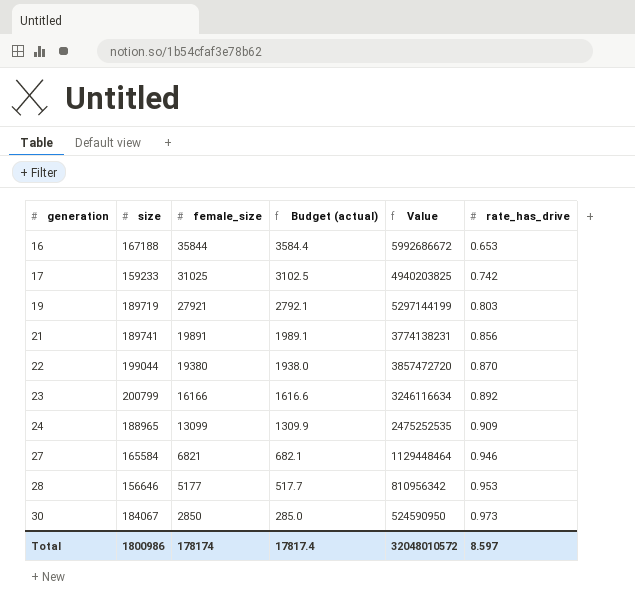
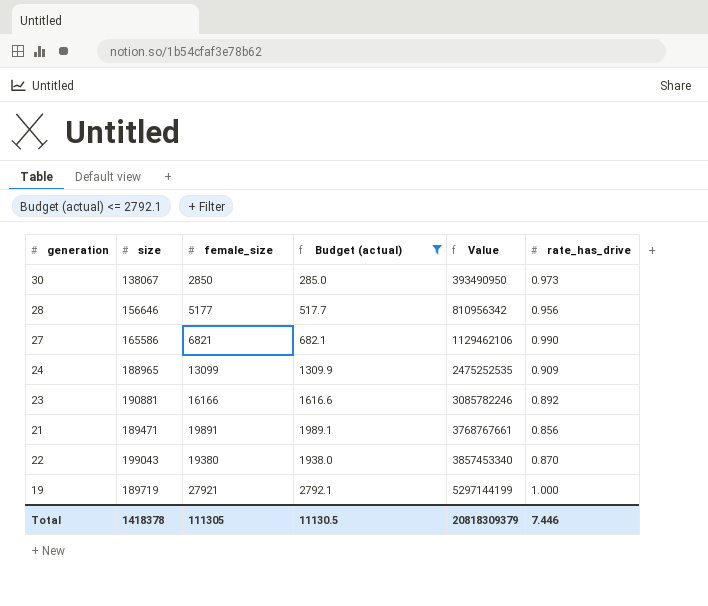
filter: none -> Budget (actual) <= 2792.1
row order: generation ascending -> Value ascending
30 | size: 184067 -> 138067
30 | Value: 524590950 -> 393490950
28 | rate_has_drive: 0.953 -> 0.956
27 | size: 165584 -> 165586
27 | Value: 1129448464 -> 1129462106
27 | rate_has_drive: 0.946 -> 0.990
23 | size: 200799 -> 190881
23 | Value: 3246116634 -> 3085782246
21 | size: 189741 -> 189471
21 | Value: 3774138231 -> 3768767661
22 | size: 199044 -> 199043
22 | Value: 3857472720 -> 3857453340
19 | rate_has_drive: 0.803 -> 1.000
Total | size: 1800986 -> 1418378
Total | female_size: 178174 -> 111305
Total | Budget (actual): 17817.4 -> 11130.5
Total | Value: 32048010572 -> 20818309379
Total | rate_has_drive: 8.597 -> 7.446

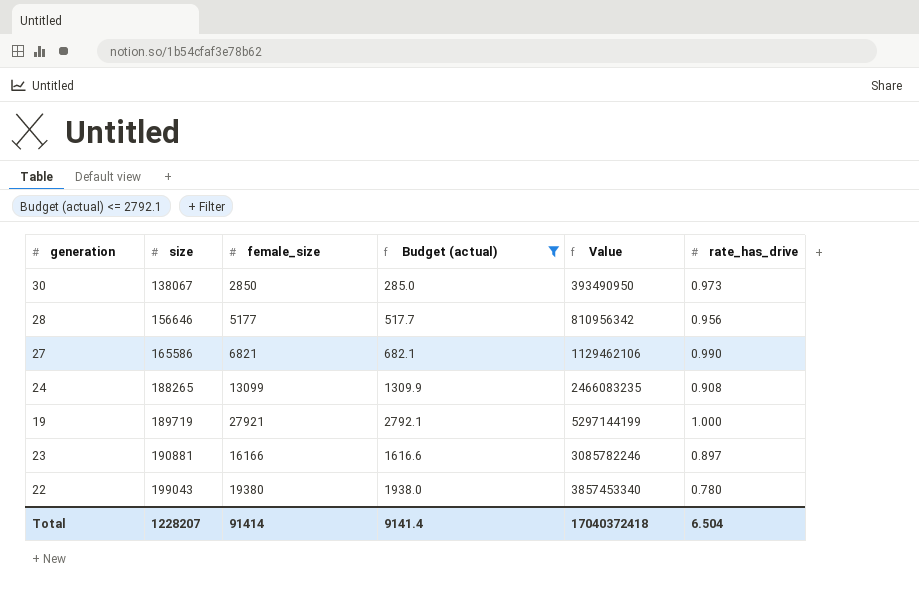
row order: Value ascending -> size ascending
row 21: 189471 | 19891 | 1989.1 | 3768767661 | 0.856 -> none
24 | size: 188965 -> 188265
24 | Value: 2475252535 -> 2466083235
24 | rate_has_drive: 0.909 -> 0.908
23 | rate_has_drive: 0.892 -> 0.897
22 | rate_has_drive: 0.870 -> 0.780
Total | size: 1418378 -> 1228207
Total | female_size: 111305 -> 91414
Total | Budget (actual): 11130.5 -> 9141.4
Total | Value: 20818309379 -> 17040372418
Total | rate_has_drive: 7.446 -> 6.504

